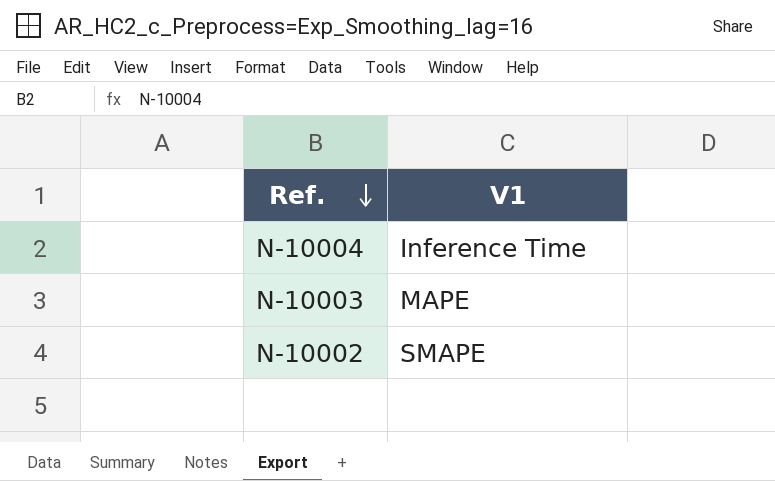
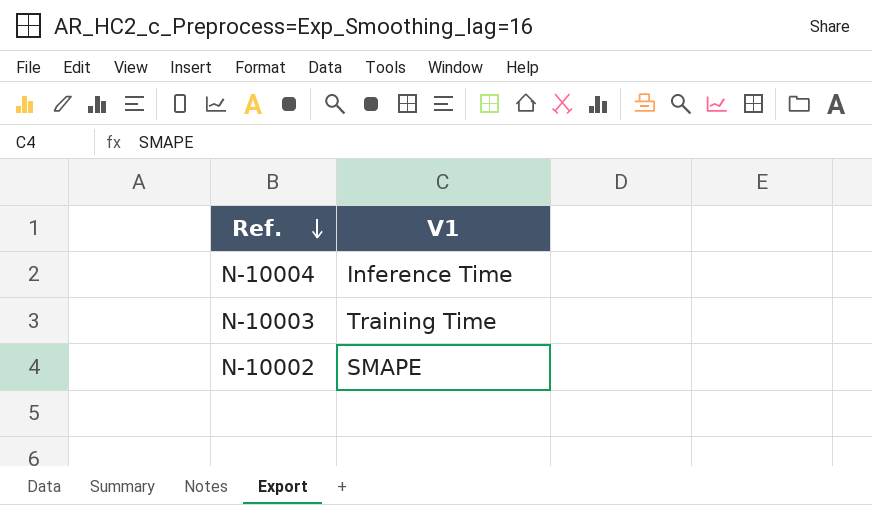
N-10003 | V1: MAPE -> Training Time

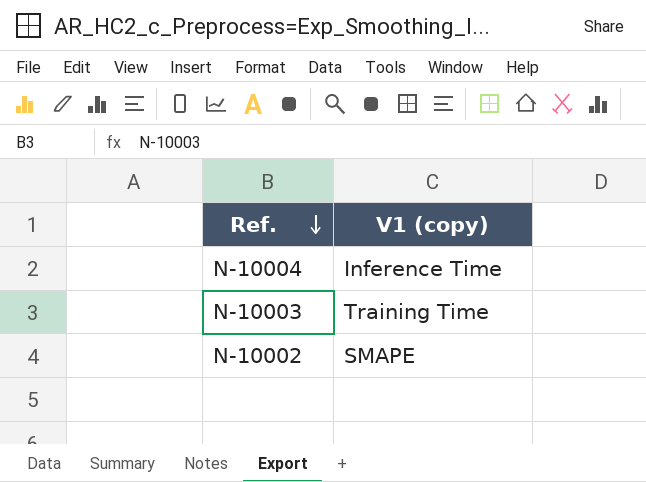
column name: V1 -> V1 (copy)

